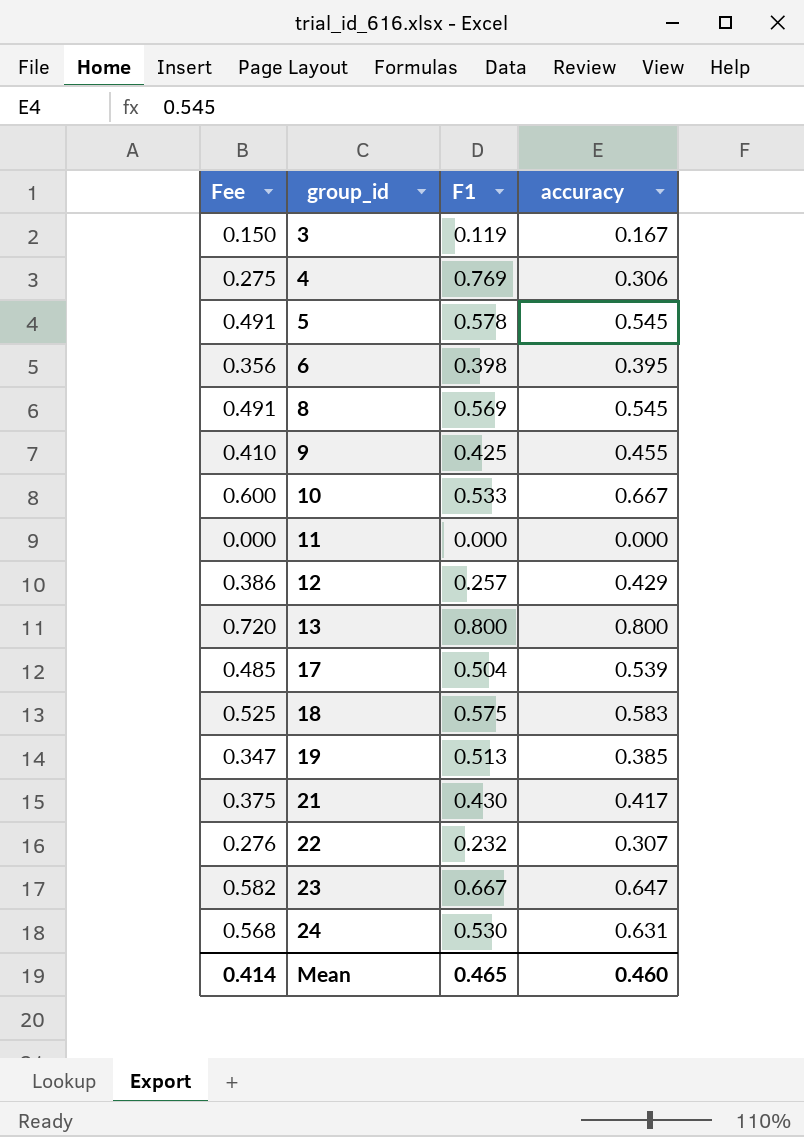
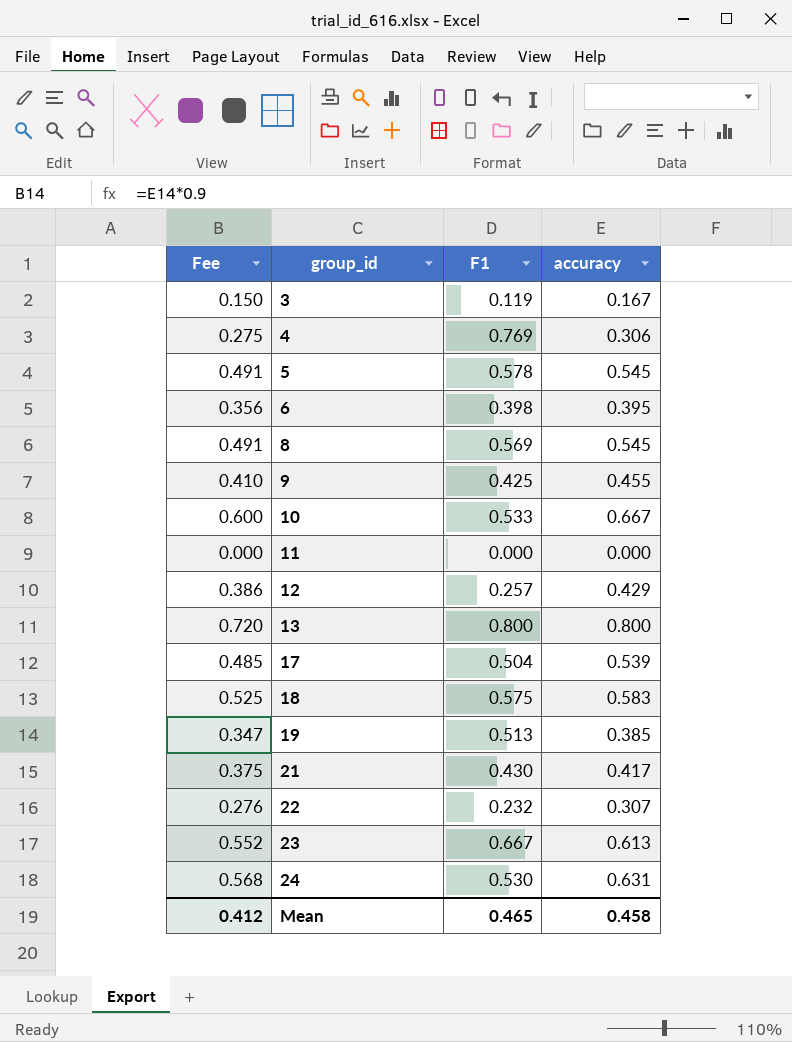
23 | Fee: 0.582 -> 0.552
23 | accuracy: 0.647 -> 0.613
Mean | Fee: 0.414 -> 0.412
Mean | accuracy: 0.460 -> 0.458

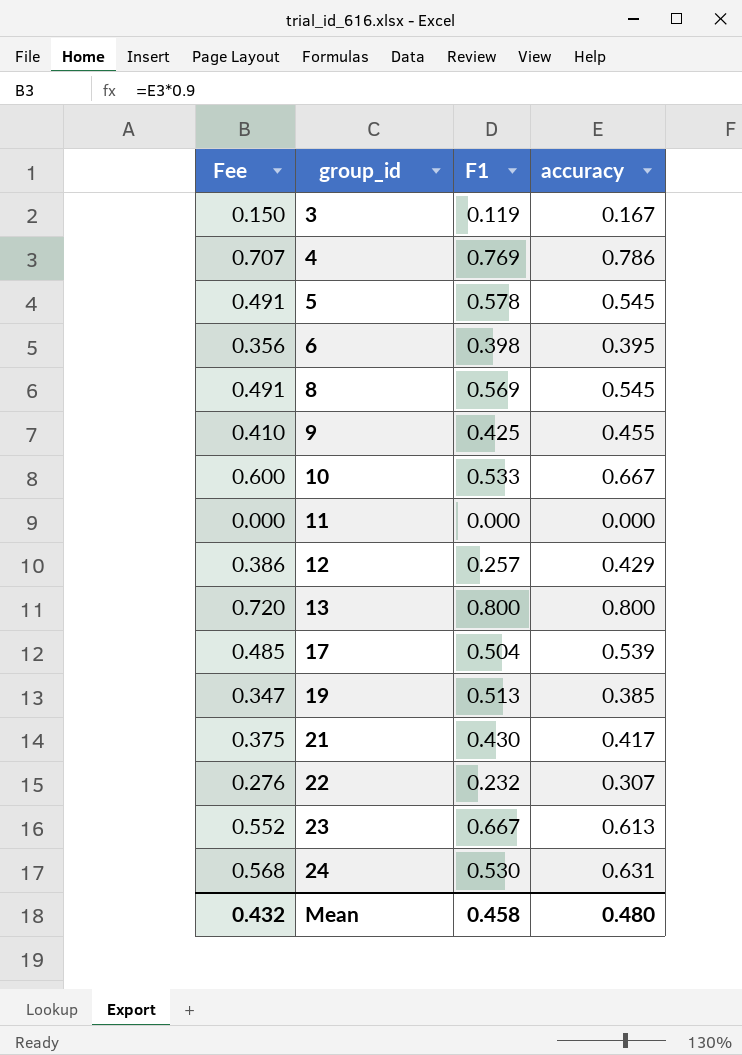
row 18: 0.525 | 0.575 | 0.583 -> none
4 | Fee: 0.275 -> 0.707
4 | accuracy: 0.306 -> 0.786
Mean | Fee: 0.412 -> 0.432
Mean | F1: 0.465 -> 0.458
Mean | accuracy: 0.458 -> 0.480

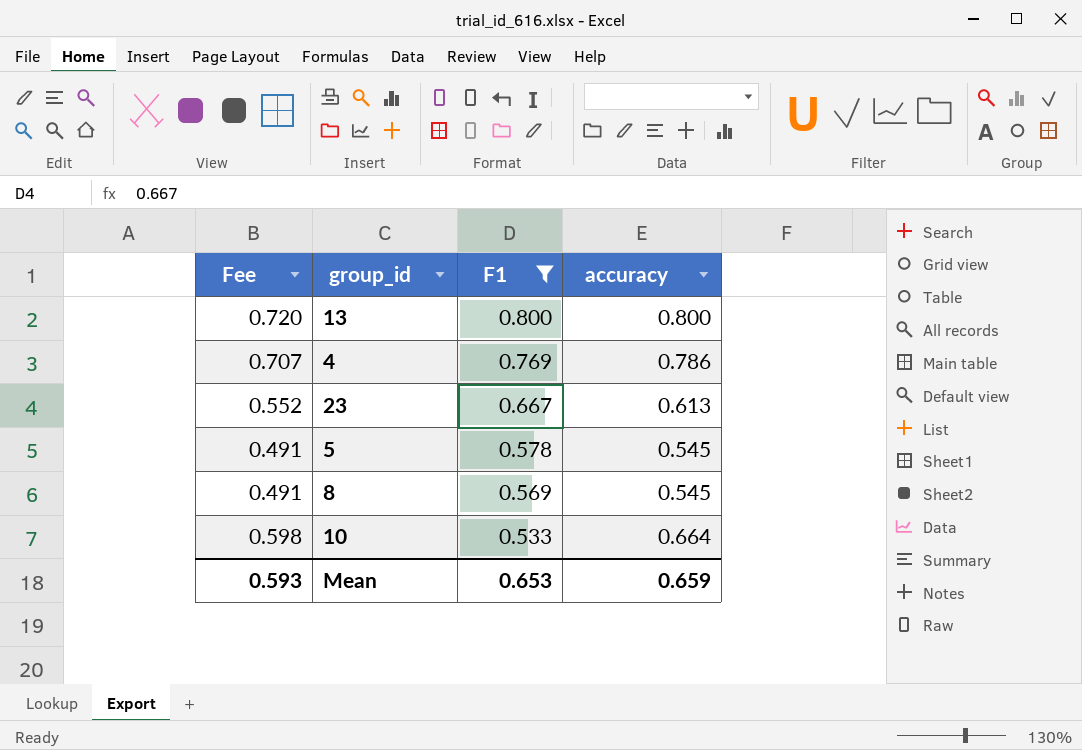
filter: none -> F1 >= 0.533
row order: group_id ascending -> F1 descending
10 | Fee: 0.600 -> 0.598
10 | accuracy: 0.667 -> 0.664
Mean | Fee: 0.432 -> 0.593
Mean | F1: 0.458 -> 0.653
Mean | accuracy: 0.480 -> 0.659

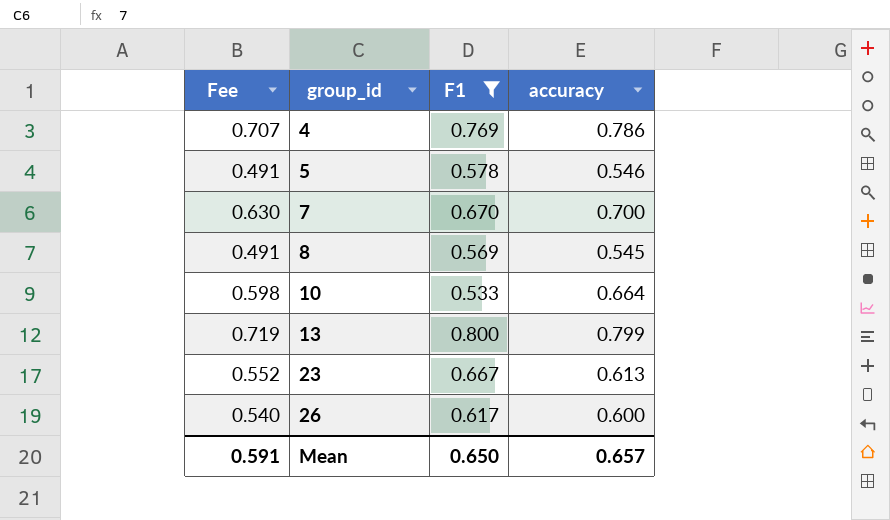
row order: F1 descending -> group_id ascending
5 | accuracy: 0.545 -> 0.546
row 7: none -> 0.630 | 0.670 | 0.700
13 | Fee: 0.720 -> 0.719
13 | accuracy: 0.800 -> 0.799
row 26: none -> 0.540 | 0.617 | 0.600
Mean | Fee: 0.593 -> 0.591
Mean | F1: 0.653 -> 0.650
Mean | accuracy: 0.659 -> 0.657

